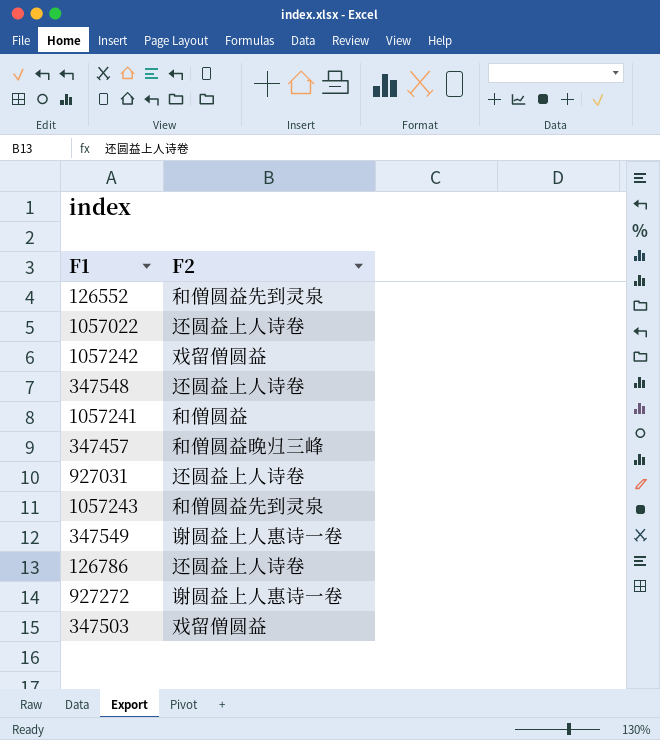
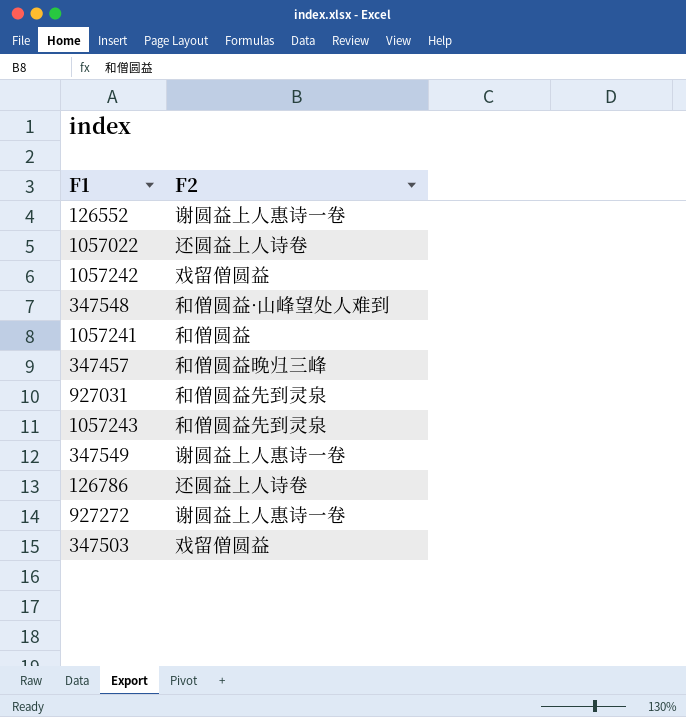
126552 | F2: 和僧圆益先到灵泉 -> 谢圆益上人惠诗一卷
347548 | F2: 还圆益上人诗卷 -> 和僧圆益·山峰望处人难到
927031 | F2: 还圆益上人诗卷 -> 和僧圆益先到灵泉

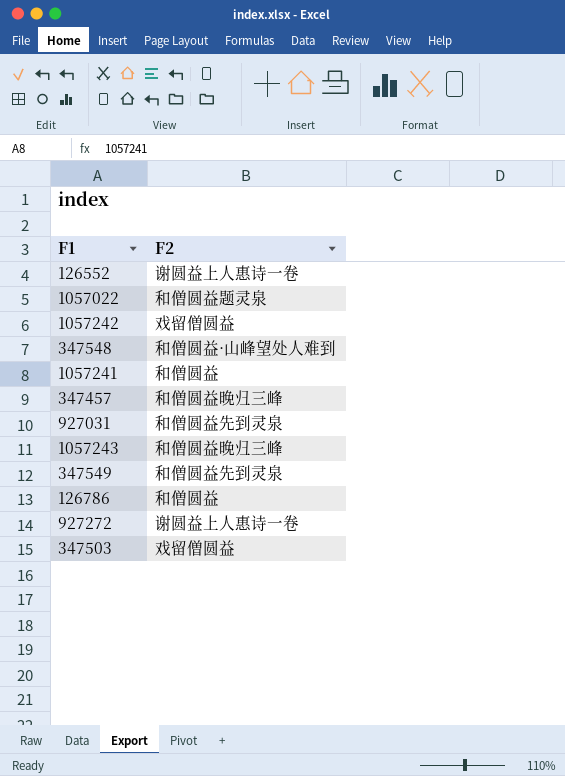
1057022 | F2: 还圆益上人诗卷 -> 和僧圆益题灵泉
1057243 | F2: 和僧圆益先到灵泉 -> 和僧圆益晚归三峰
347549 | F2: 谢圆益上人惠诗一卷 -> 和僧圆益先到灵泉
126786 | F2: 还圆益上人诗卷 -> 和僧圆益

